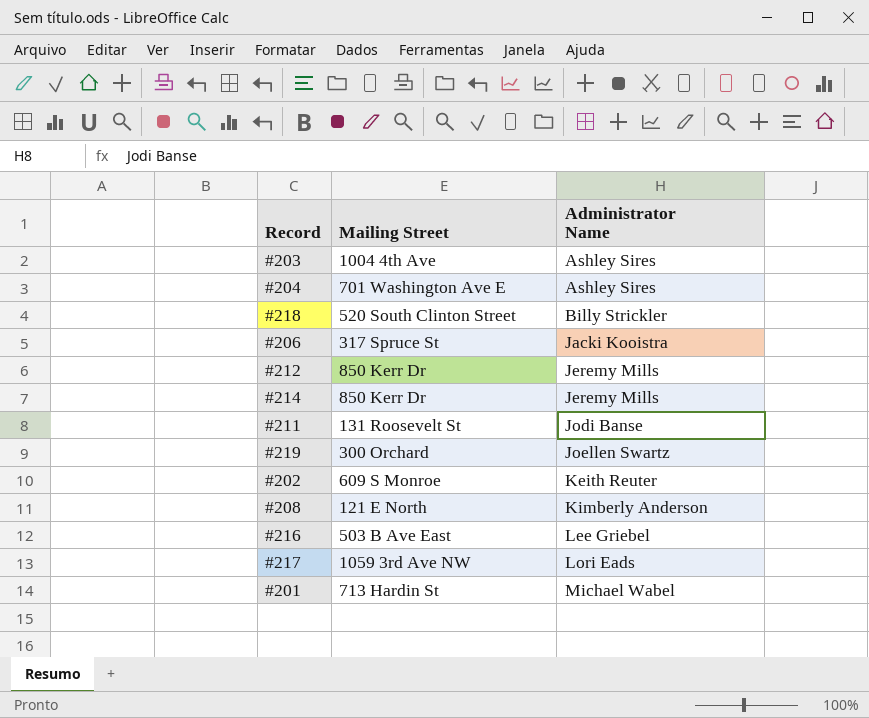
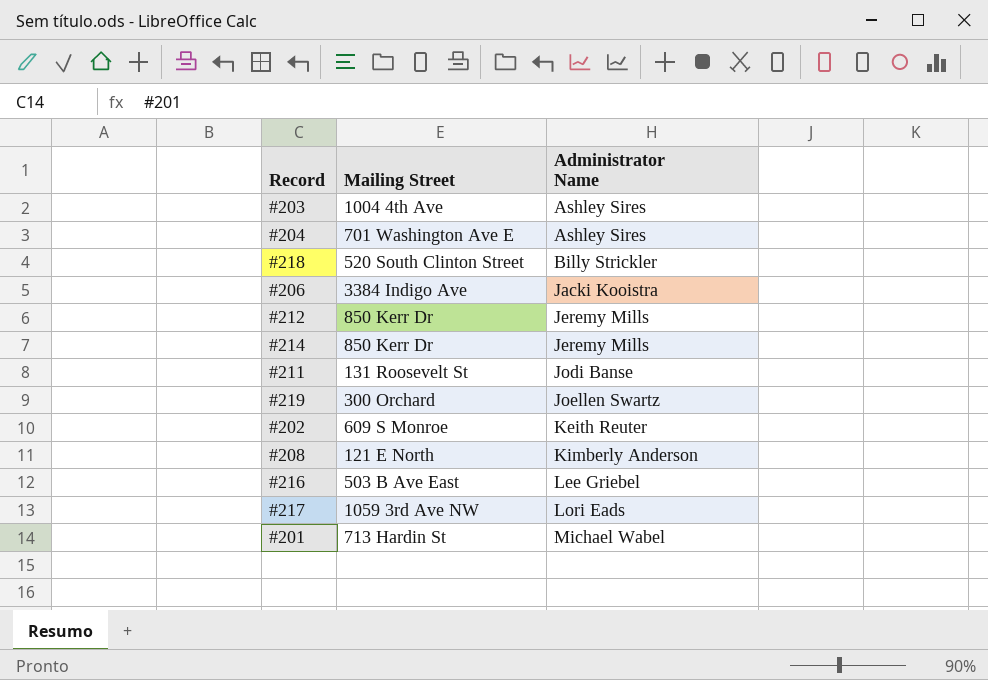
#206 | Mailing Street: 317 Spruce St -> 3384 Indigo Ave

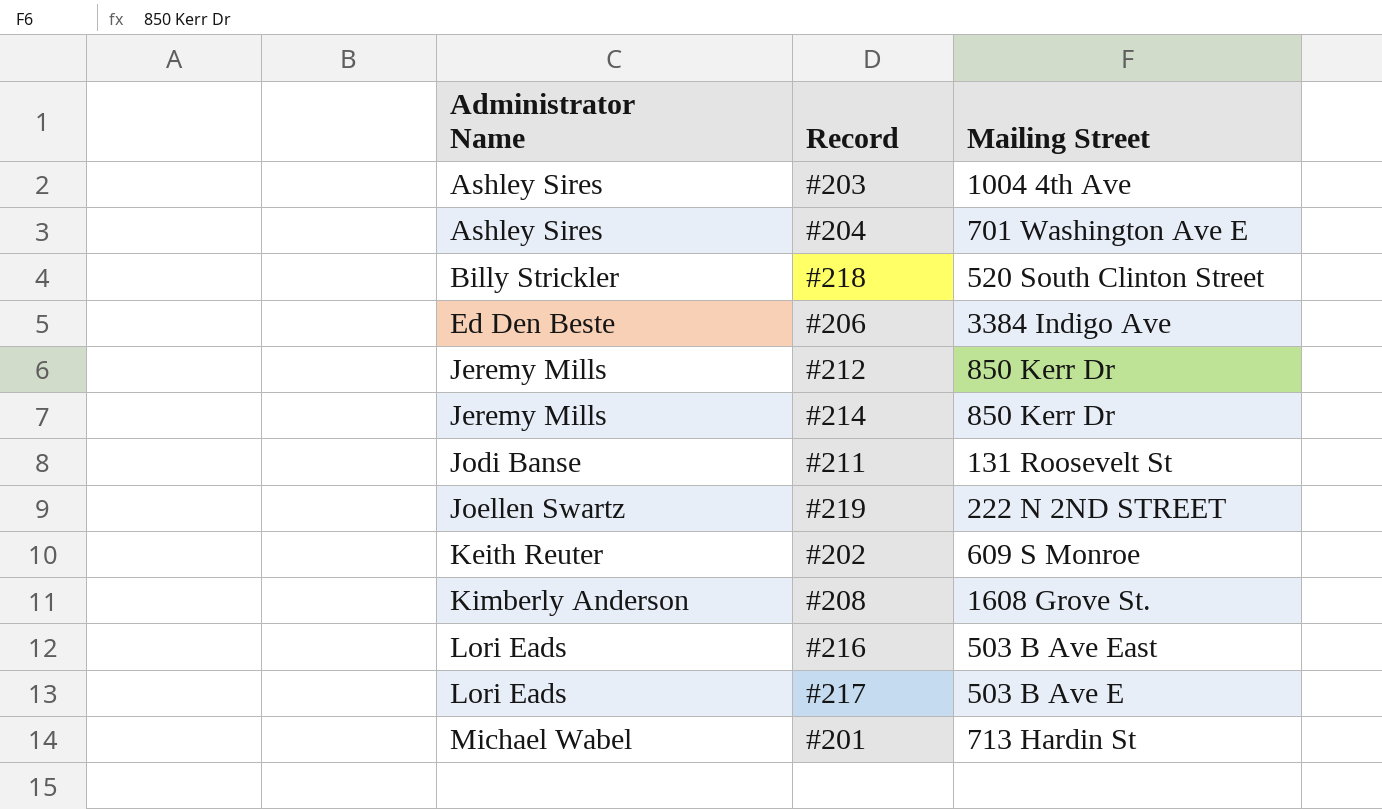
column Administrator Name | position: 3 -> 1
#206 | Administrator Name: Jacki Kooistra -> Ed Den Beste
#219 | Mailing Street: 300 Orchard -> 222 N 2ND STREET
#208 | Mailing Street: 121 E North -> 1608 Grove St.
#216 | Administrator Name: Lee Griebel -> Lori Eads
#217 | Mailing Street: 1059 3rd Ave NW -> 503 B Ave E

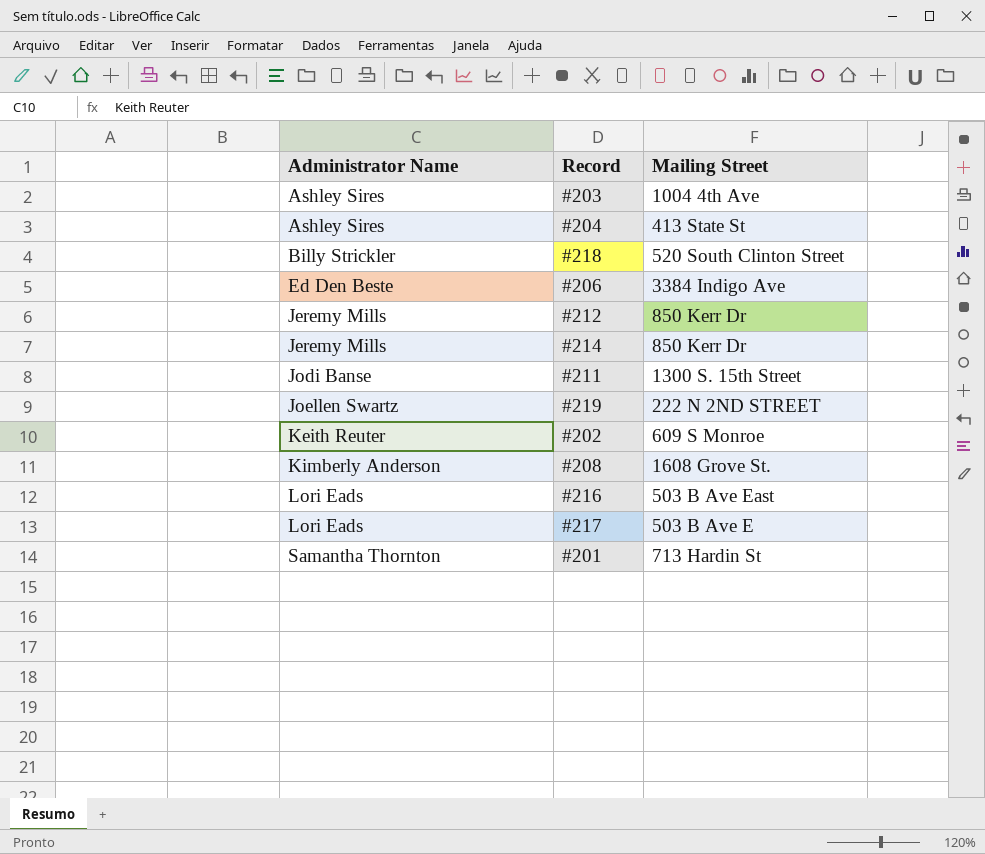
#204 | Mailing Street: 701 Washington Ave E -> 413 State St
#211 | Mailing Street: 131 Roosevelt St -> 1300 S. 15th Street
#201 | Administrator Name: Michael Wabel -> Samantha Thornton

